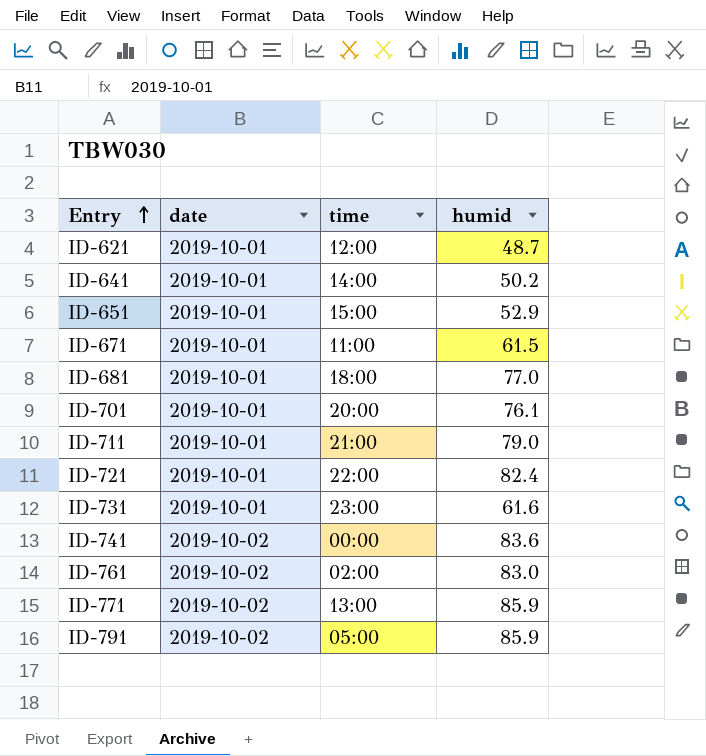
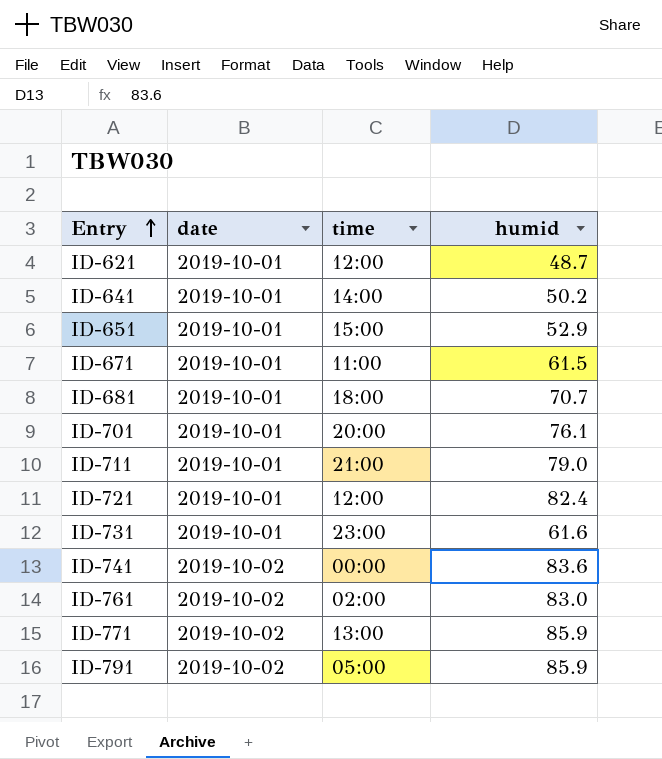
ID-681 | humid: 77.0 -> 70.7
ID-721 | time: 22:00 -> 12:00

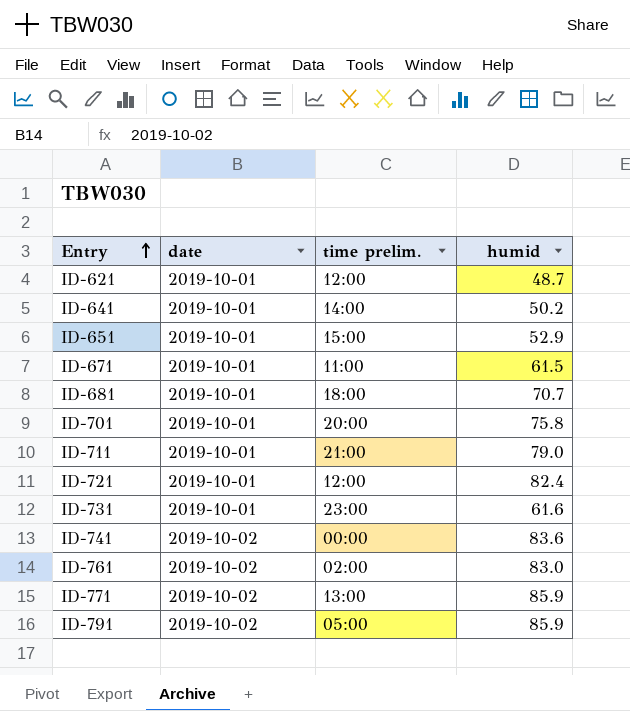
column name: time -> time prelim.
ID-701 | humid: 76.1 -> 75.8

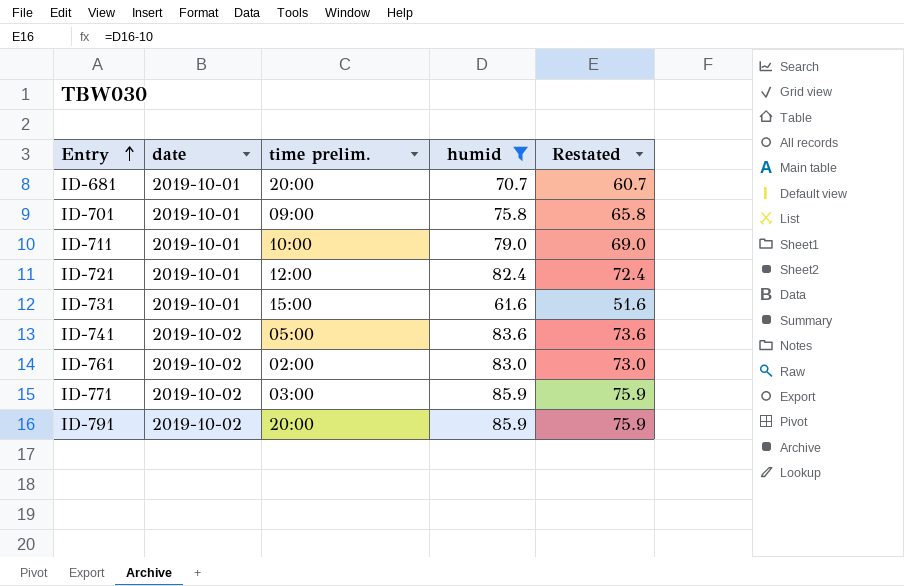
filter: none -> humid >= 61.6
column Restated | formula: none -> [humid] - 10
ID-681 | time prelim.: 18:00 -> 20:00
ID-701 | time prelim.: 20:00 -> 09:00
ID-711 | time prelim.: 21:00 -> 10:00
ID-731 | time prelim.: 23:00 -> 15:00
ID-741 | time prelim.: 00:00 -> 05:00
ID-771 | time prelim.: 13:00 -> 03:00
ID-791 | time prelim.: 05:00 -> 20:00

